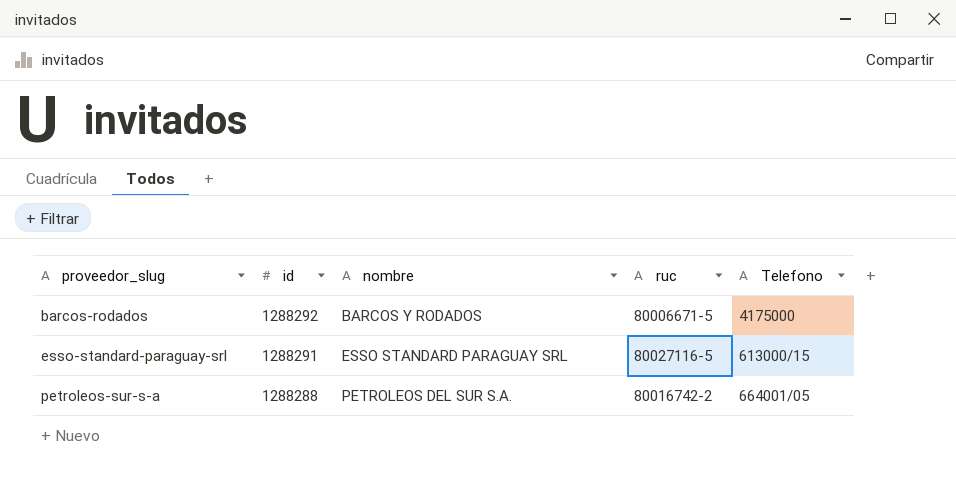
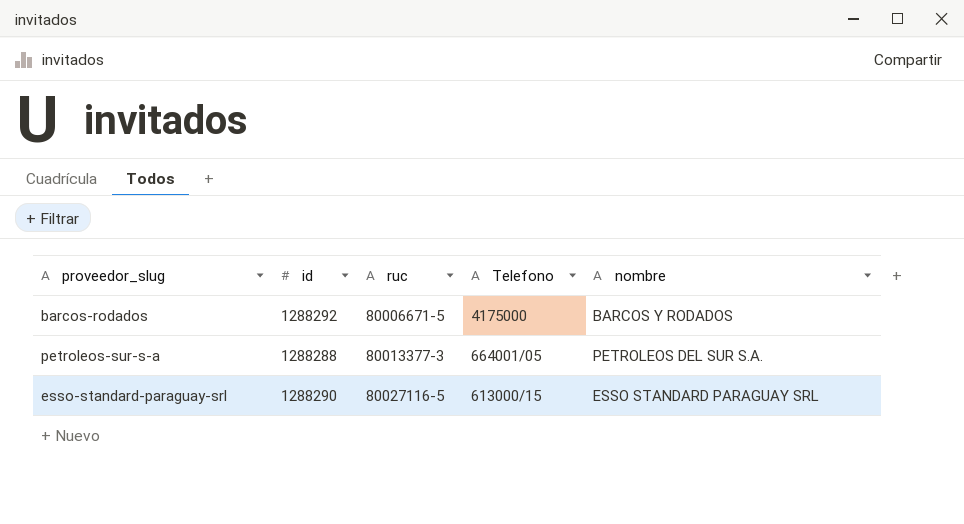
row order: proveedor_slug ascending -> ruc ascending
column nombre | position: 3 -> 5
petroleos-sur-s-a | ruc: 80016742-2 -> 80013377-3
esso-standard-paraguay-srl | id: 1288291 -> 1288290

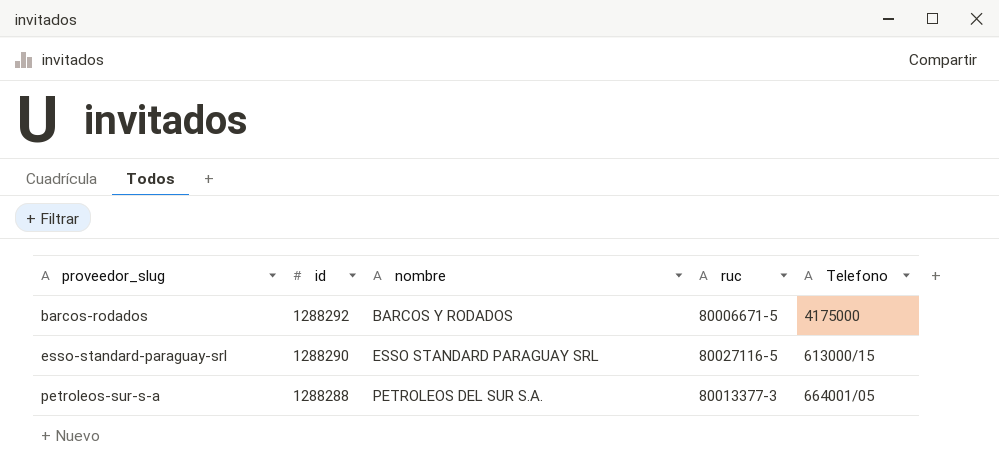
row order: ruc ascending -> proveedor_slug ascending
column nombre | position: 5 -> 3

